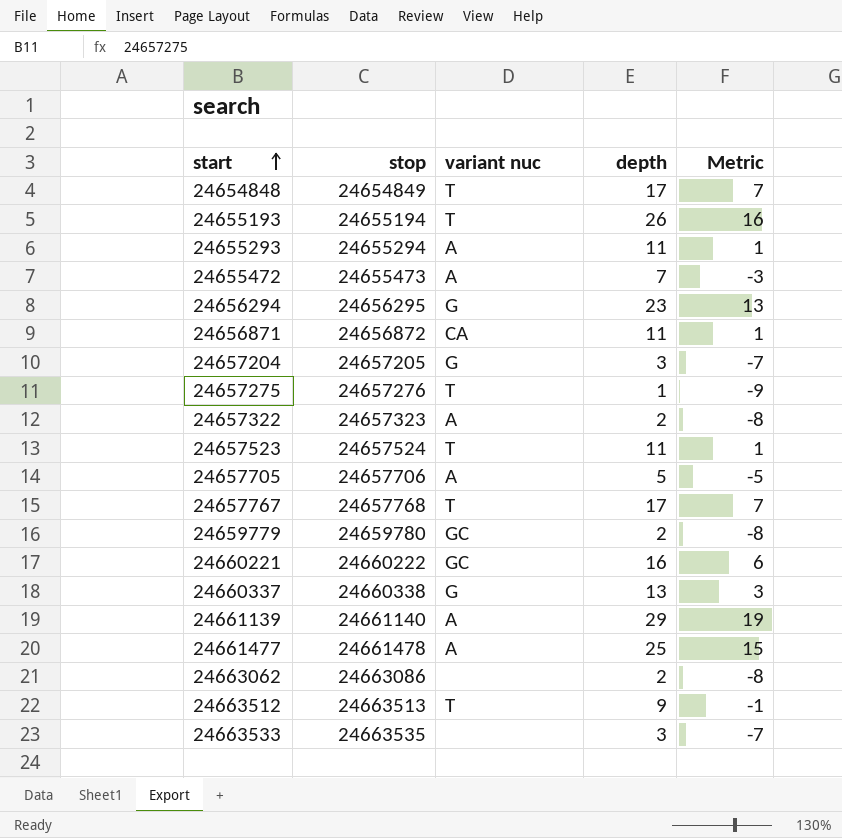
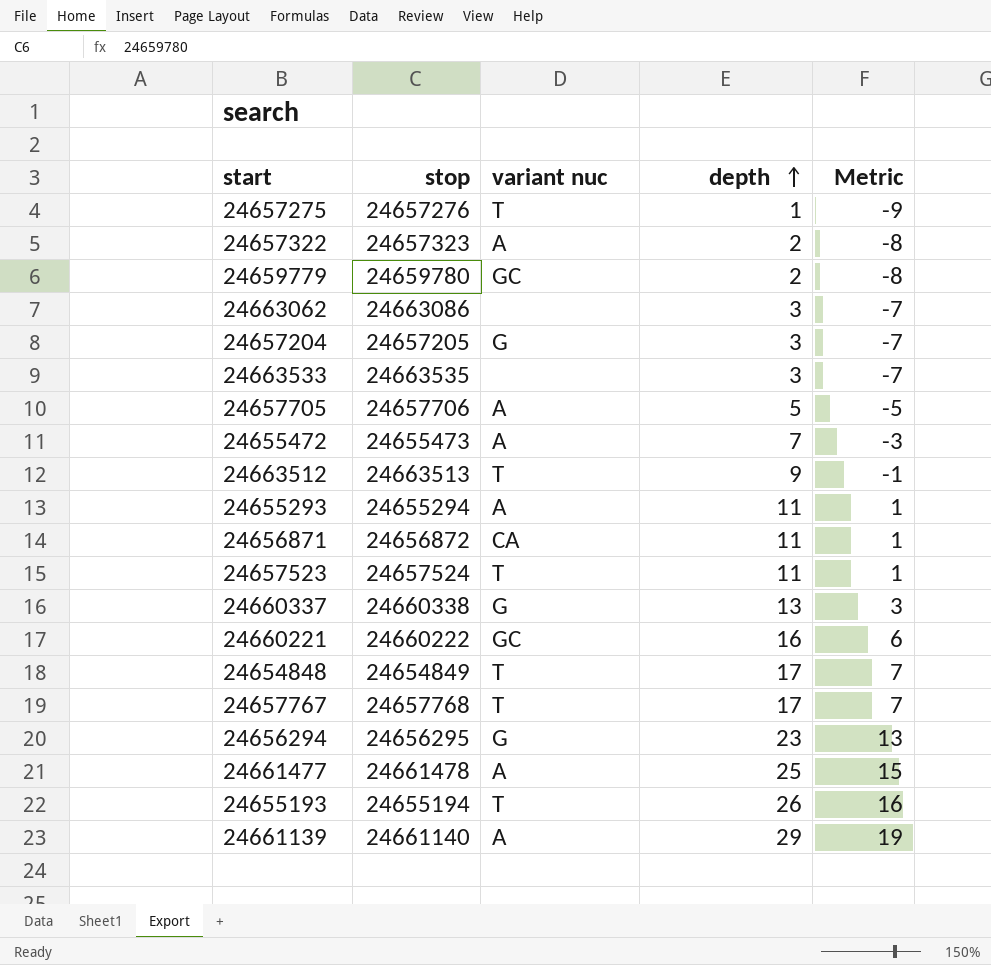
row order: start ascending -> depth ascending
24663062 | depth: 2 -> 3
24663062 | Metric: -8 -> -7

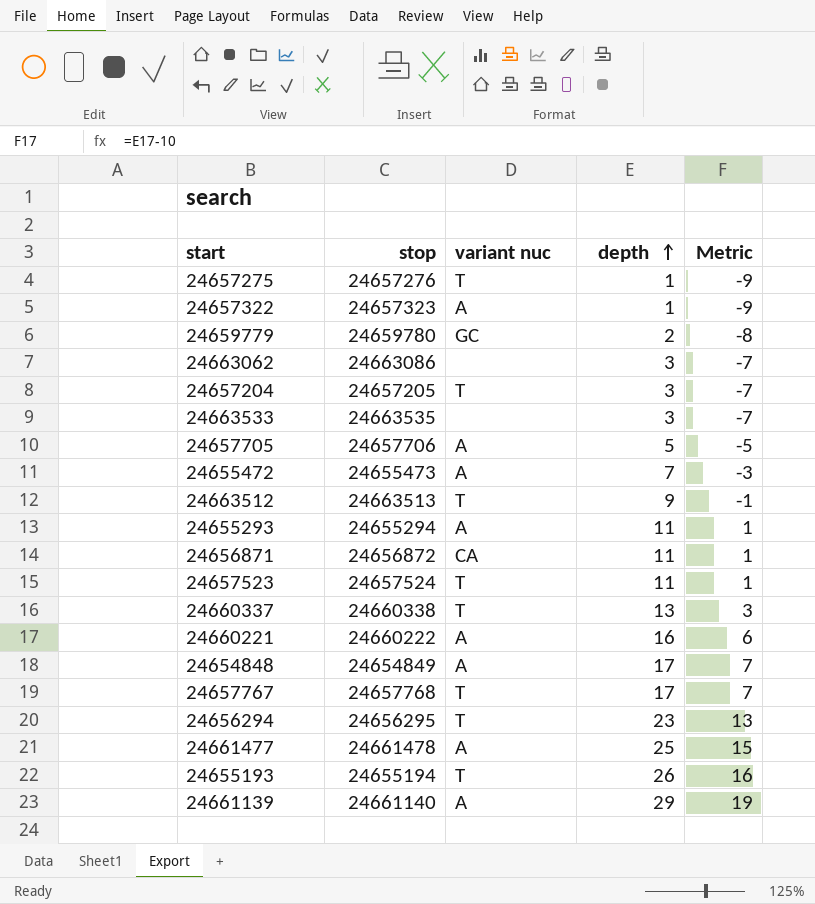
24657322 | depth: 2 -> 1
24657322 | Metric: -8 -> -9
24657204 | variant nuc: G -> T
24660337 | variant nuc: G -> T
24660221 | variant nuc: GC -> A
24654848 | variant nuc: T -> A
24656294 | variant nuc: G -> T

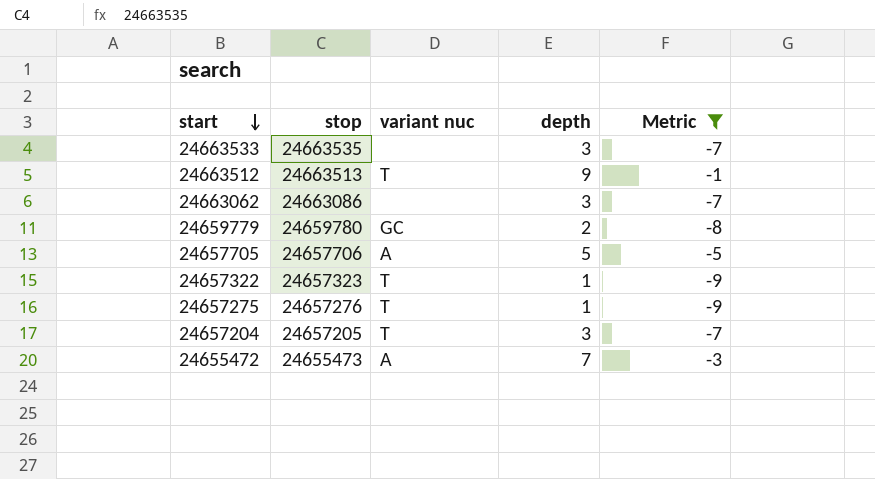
filter: none -> Metric <= -1
row order: depth ascending -> start descending
24657322 | variant nuc: A -> T

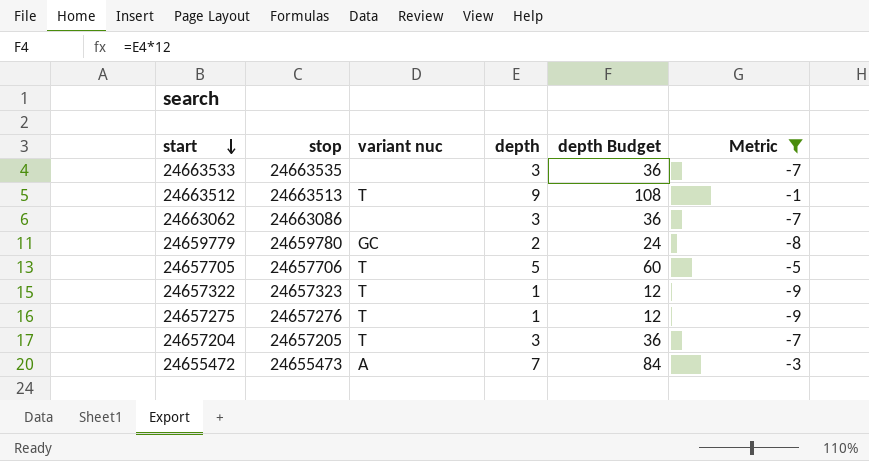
column depth Budget | formula: none -> [depth] * 12
24657705 | variant nuc: A -> T

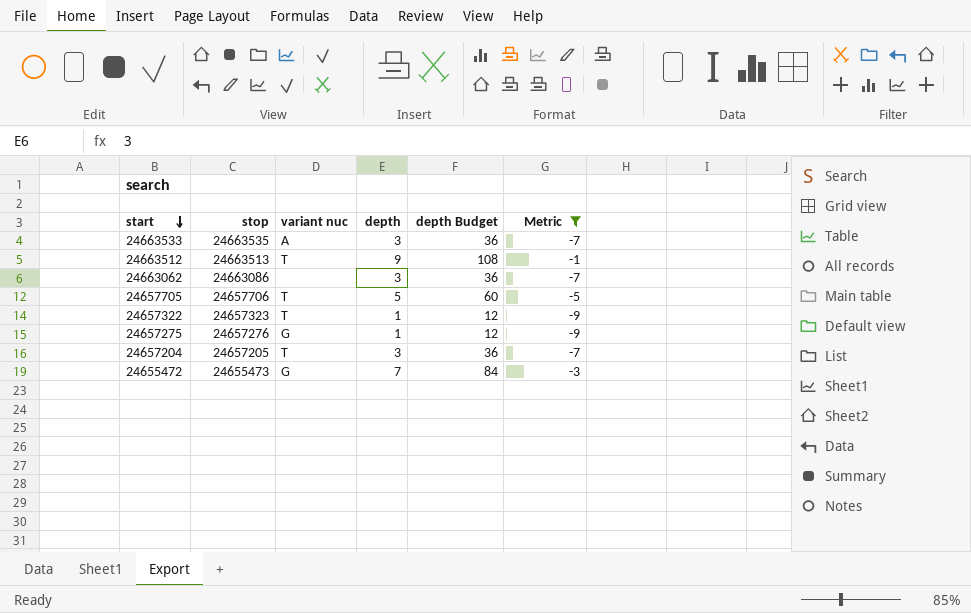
row 24659779: 24659780 | GC | 2 | 24 | -8 -> none
24663533 | variant nuc: none -> A
24657275 | variant nuc: T -> G
24655472 | variant nuc: A -> G

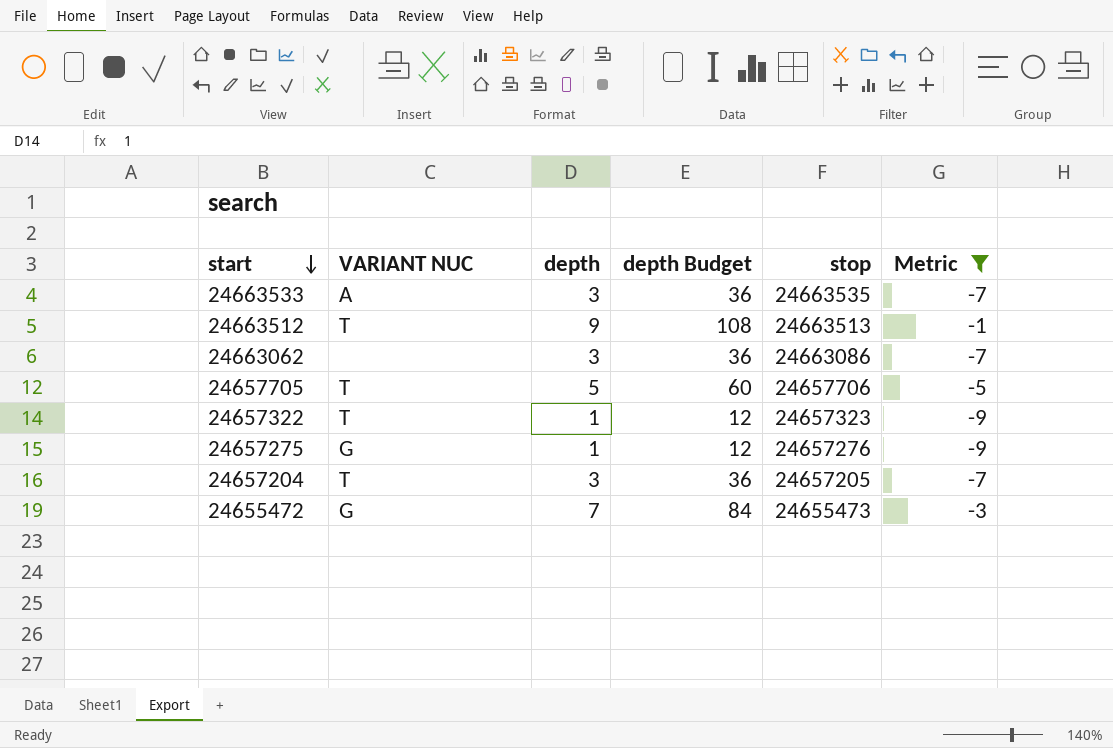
column name: variant nuc -> VARIANT NUC
column stop | position: 2 -> 5

